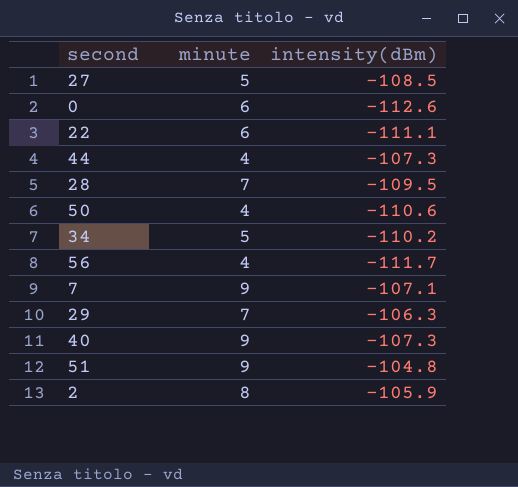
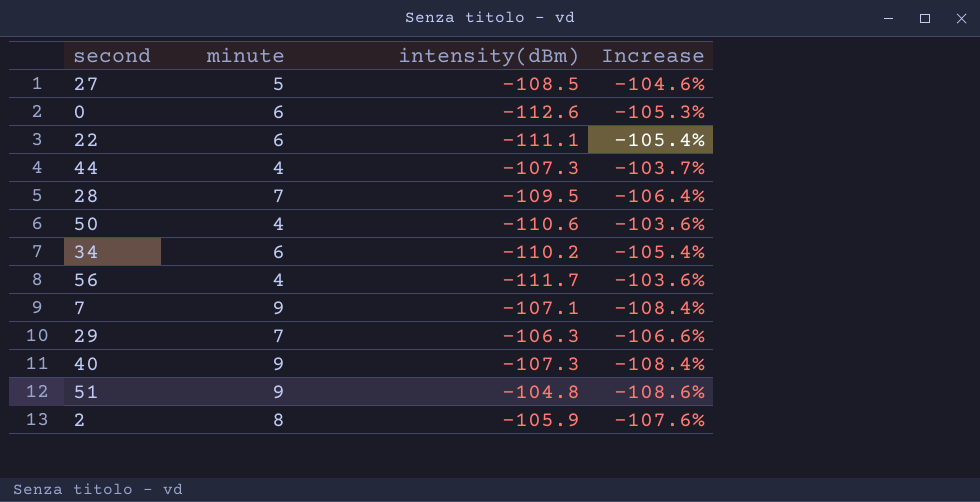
column Increase | formula: none -> ([minute] - [intensity(dBm)]) / [intensity(dBm)]
34 | minute: 5 -> 6

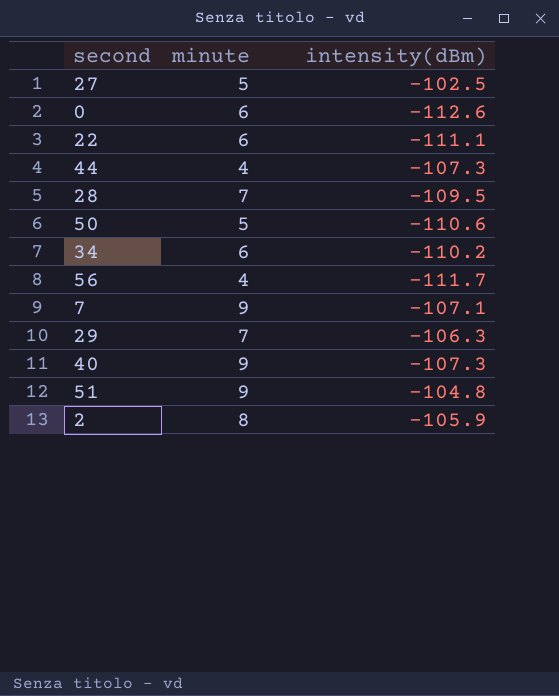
column Increase | formula: ([minute] - [intensity(dBm)]) / [intensity(dBm)] -> none
27 | intensity(dBm): -108.5 -> -102.5
50 | minute: 4 -> 5

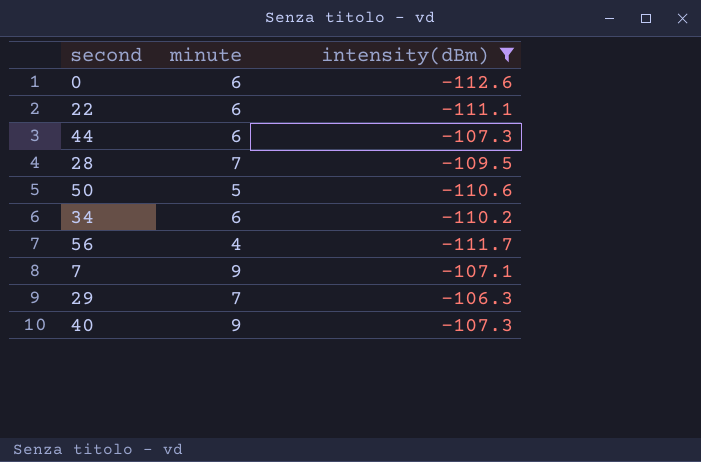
filter: none -> intensity(dBm) <= -106.3
44 | minute: 4 -> 6

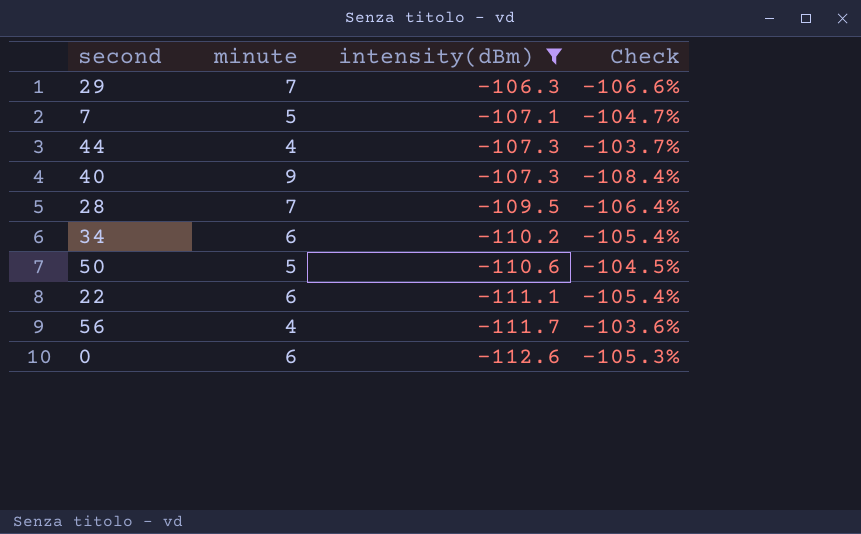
row order: none -> intensity(dBm) descending
column Check | formula: none -> ([minute] - [intensity(dBm)]) / [intensity(dBm)]
7 | minute: 9 -> 5
44 | minute: 6 -> 4

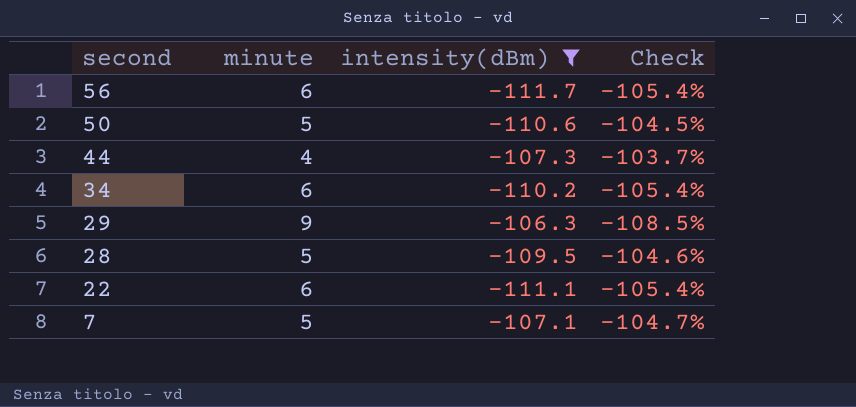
row order: intensity(dBm) descending -> second descending
row 40: 9 | -107.3 | -108.4% -> none
row 0: 6 | -112.6 | -105.3% -> none
56 | minute: 4 -> 6
56 | Check: -103.6% -> -105.4%
29 | minute: 7 -> 9
29 | Check: -106.6% -> -108.5%
28 | minute: 7 -> 5
28 | Check: -106.4% -> -104.6%

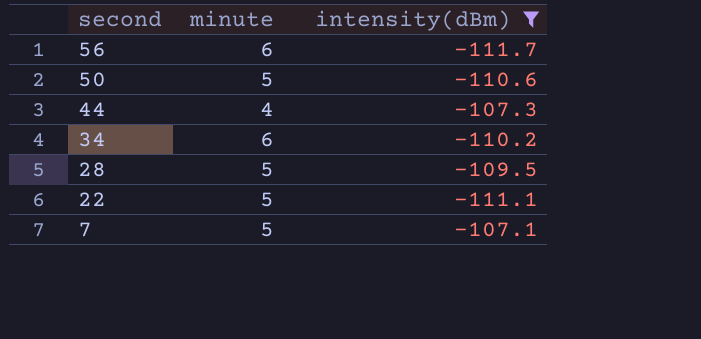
column Check | formula: ([minute] - [intensity(dBm)]) / [intensity(dBm)] -> none
row 29: 9 | -106.3 | -108.5% -> none
22 | minute: 6 -> 5

